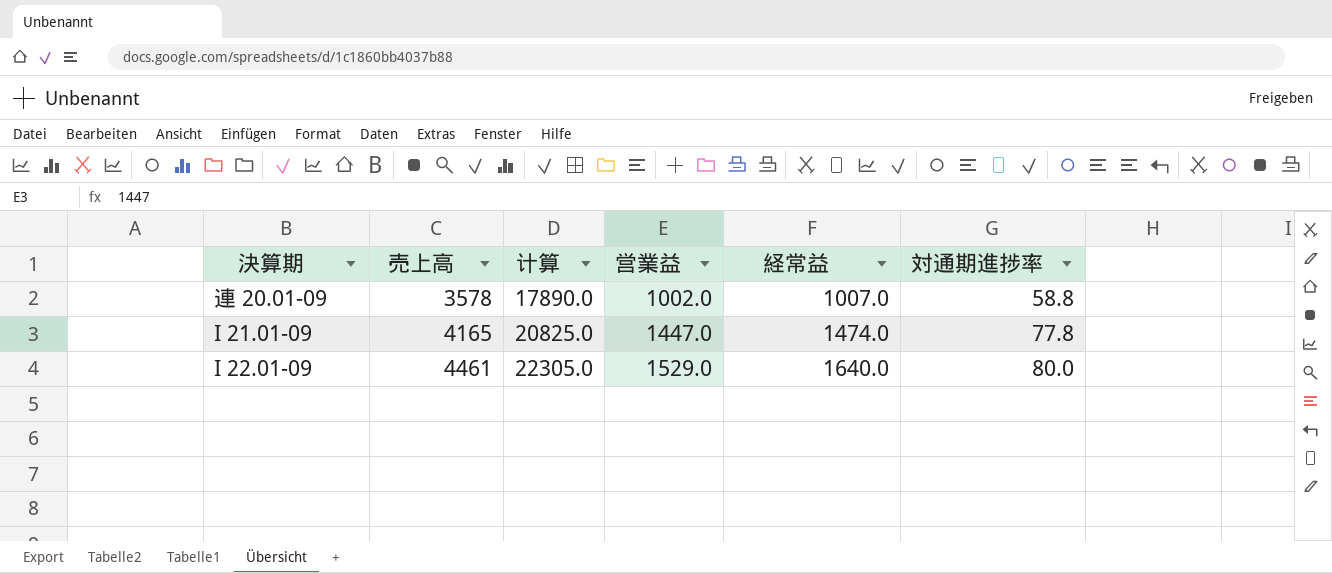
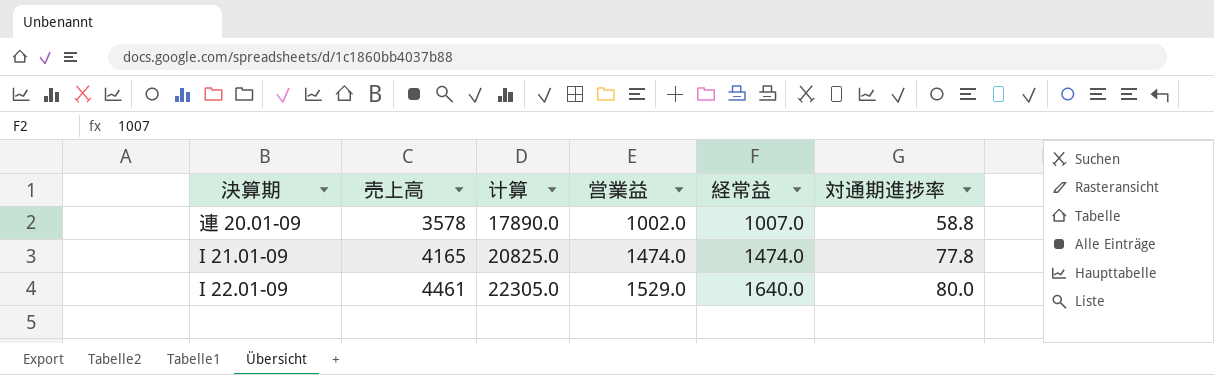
I 21.01-09 | 営業益: 1447.0 -> 1474.0

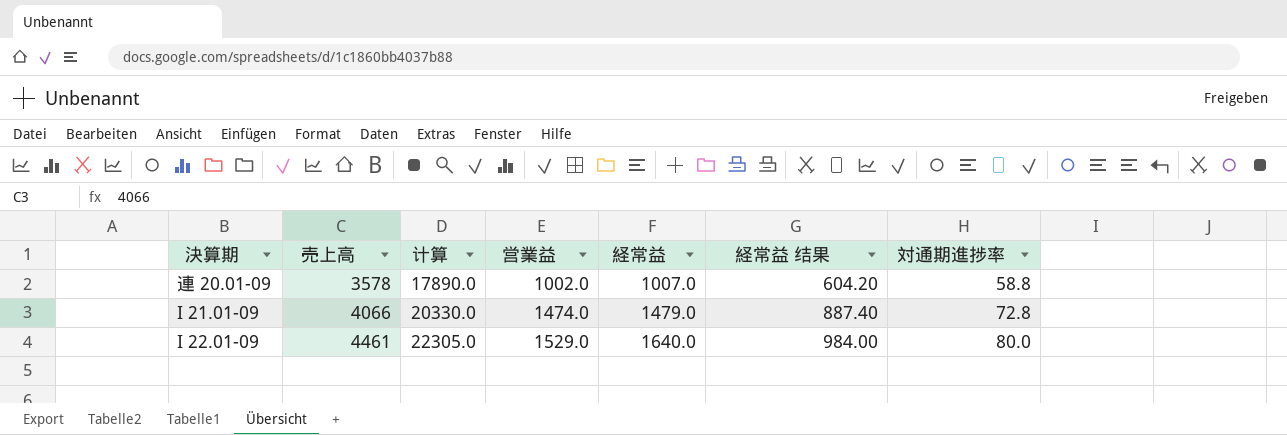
column 経常益 结果 | formula: none -> [経常益] * 0.6
I 21.01-09 | 売上高: 4165 -> 4066
I 21.01-09 | 计算: 20825.0 -> 20330.0
I 21.01-09 | 経常益: 1474.0 -> 1479.0
I 21.01-09 | 対通期進捗率: 77.8 -> 72.8

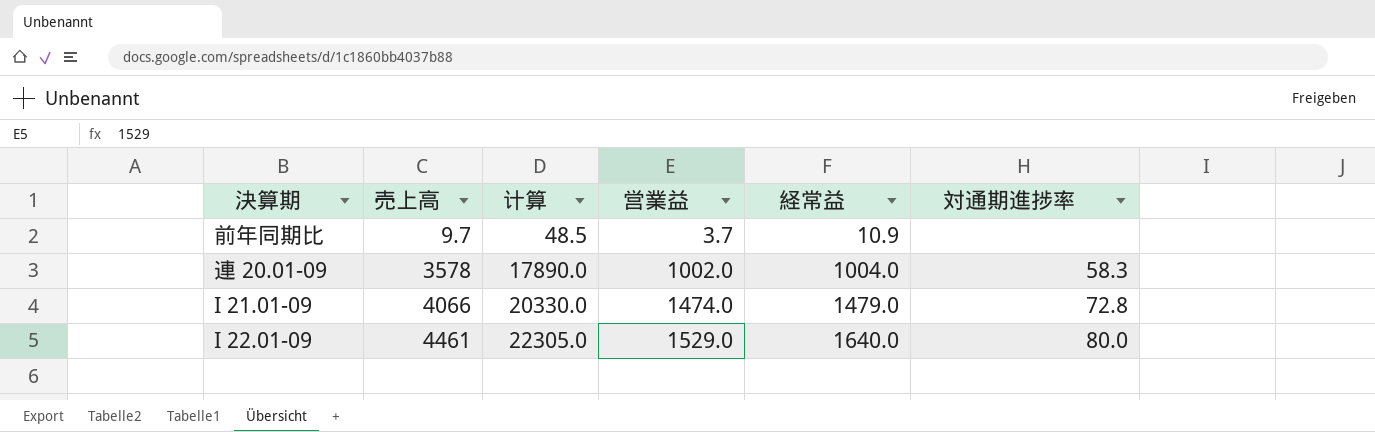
column 経常益 结果 | formula: [経常益] * 0.6 -> none
row 前年同期比: none -> 9.7 | 48.5 | 3.7 | 10.9 | none
連 20.01-09 | 経常益: 1007.0 -> 1004.0
連 20.01-09 | 対通期進捗率: 58.8 -> 58.3

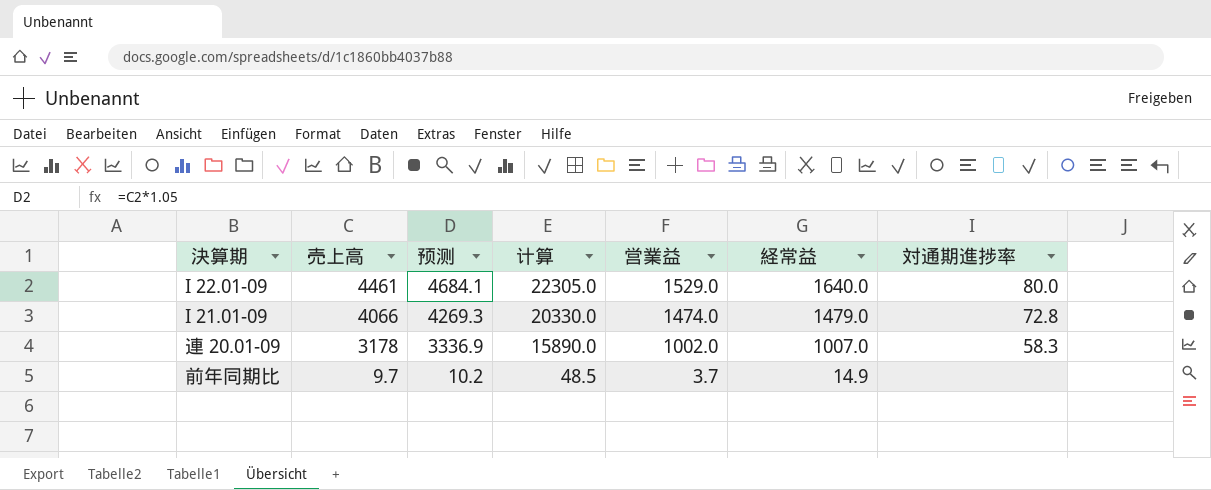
row order: 売上高 ascending -> 売上高 descending
column 预测 | formula: none -> [売上高] * 1.05
連 20.01-09 | 売上高: 3578 -> 3178
連 20.01-09 | 计算: 17890.0 -> 15890.0
連 20.01-09 | 経常益: 1004.0 -> 1007.0
前年同期比 | 経常益: 10.9 -> 14.9

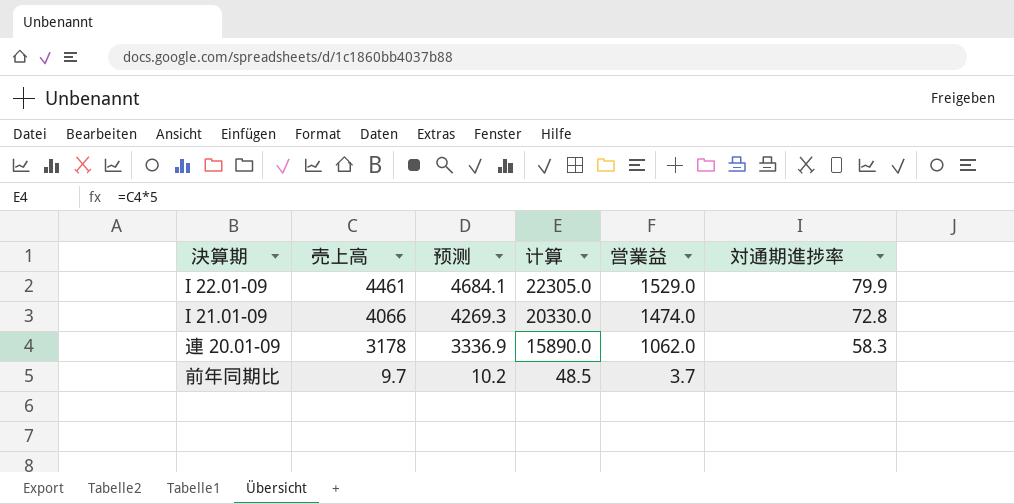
column 経常益 | position: 6 -> none
I 22.01-09 | 対通期進捗率: 80.0 -> 79.9
連 20.01-09 | 営業益: 1002.0 -> 1062.0

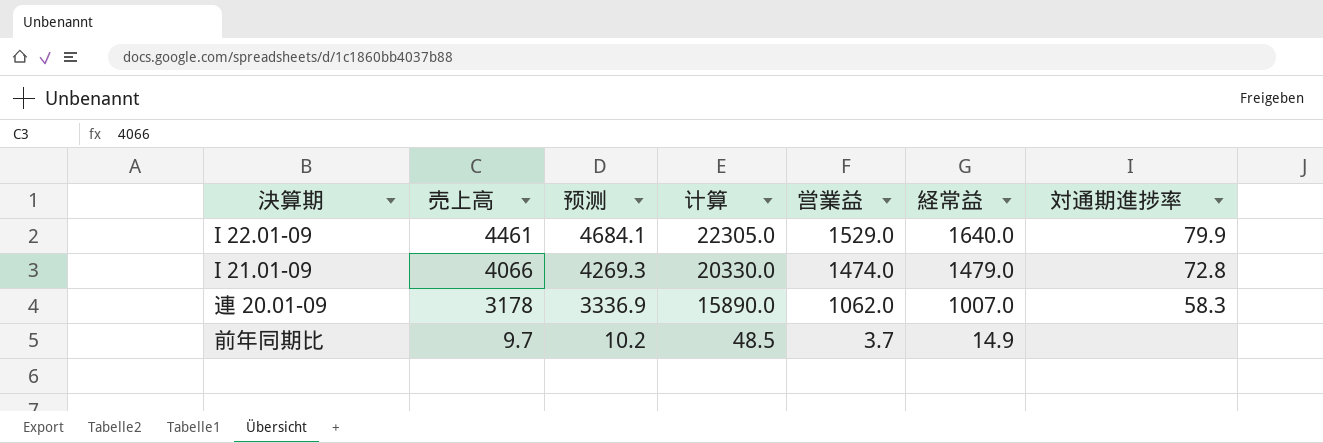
column 経常益 | position: none -> 6

